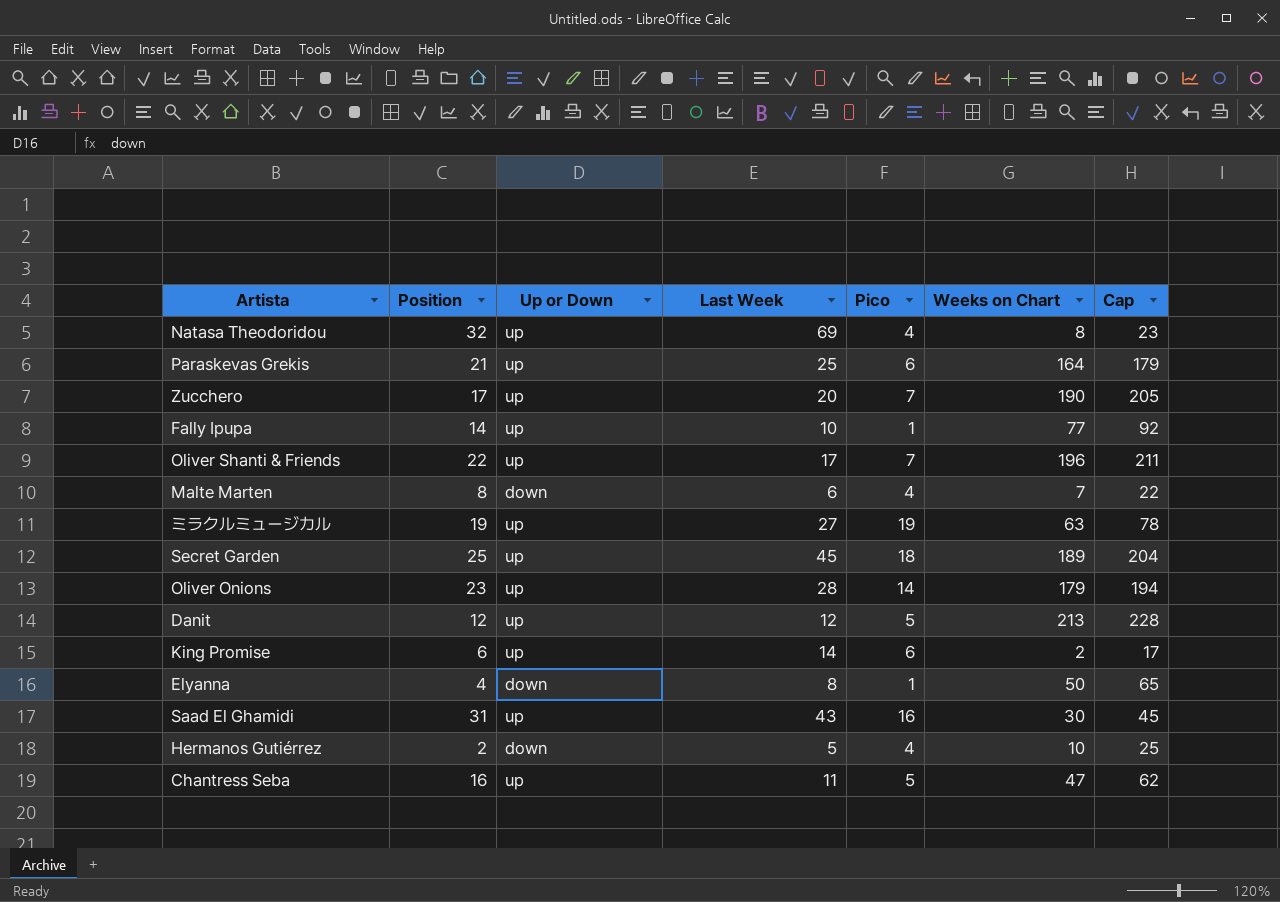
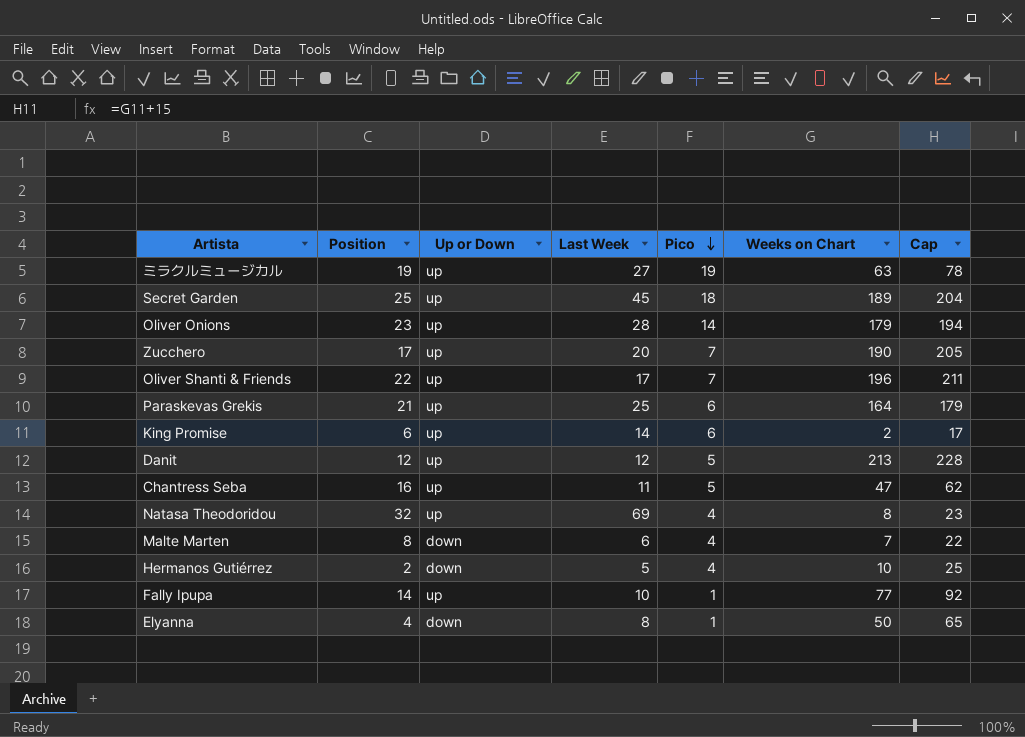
row order: none -> Pico descending
row Saad El Ghamidi: 31 | up | 43 | 16 | 30 | 45 -> none

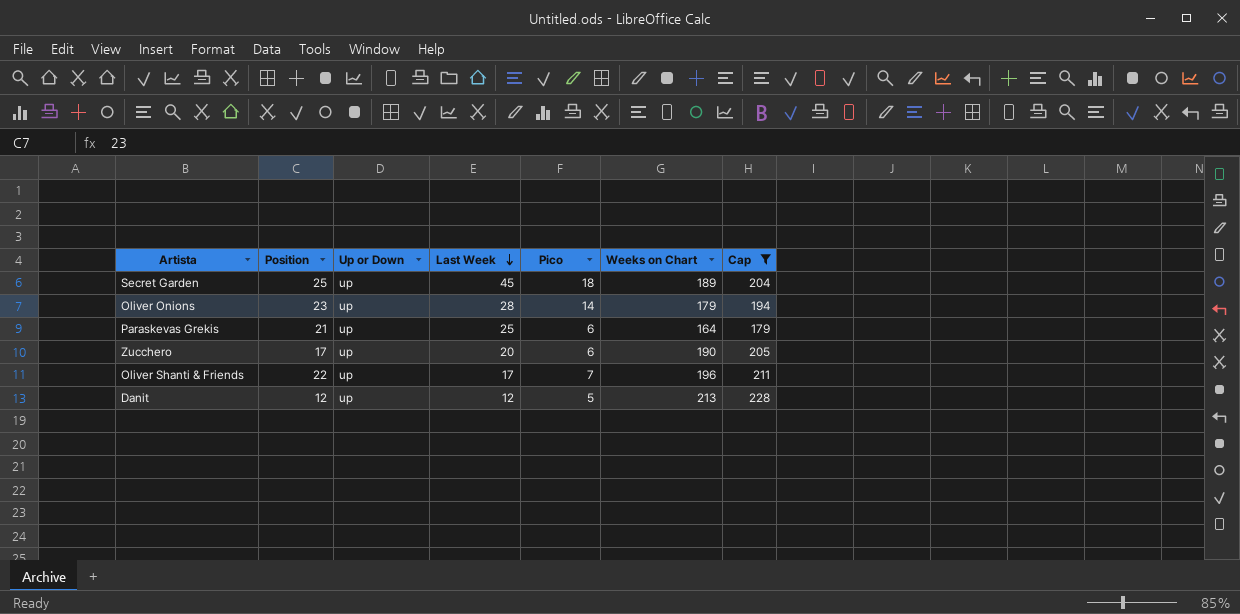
filter: none -> Cap >= 179
row order: Pico descending -> Last Week descending
Zucchero | Pico: 7 -> 6

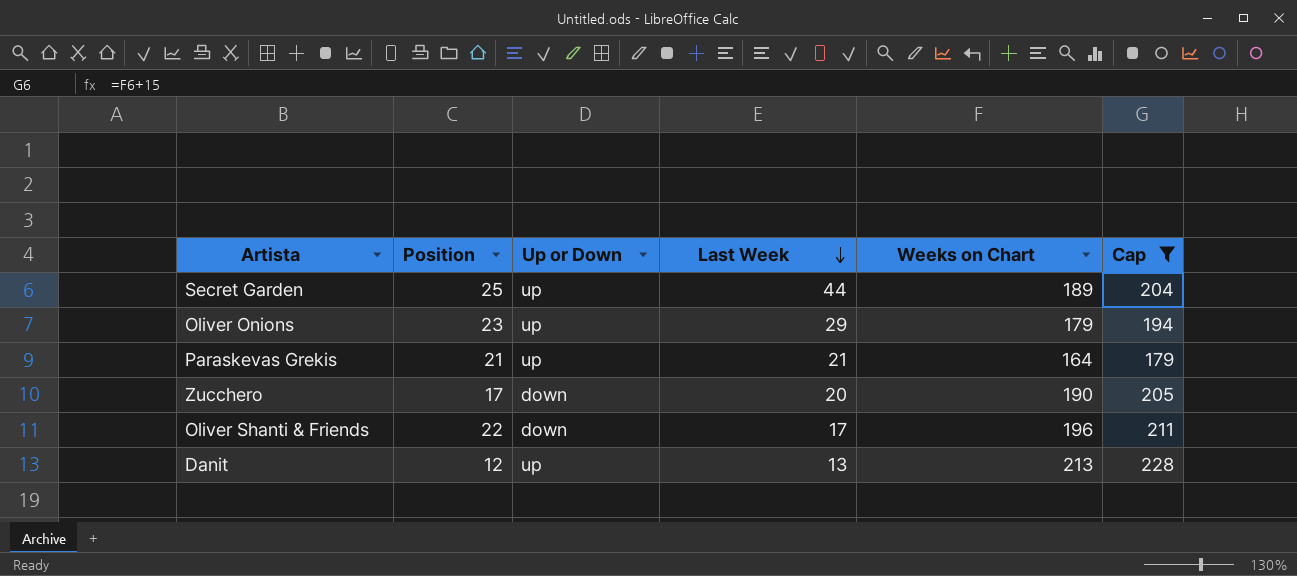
column Pico | position: 5 -> none
Secret Garden | Last Week: 45 -> 44
Oliver Onions | Last Week: 28 -> 29
Paraskevas Grekis | Last Week: 25 -> 21
Zucchero | Up or Down: up -> down
Oliver Shanti & Friends | Up or Down: up -> down
Danit | Last Week: 12 -> 13

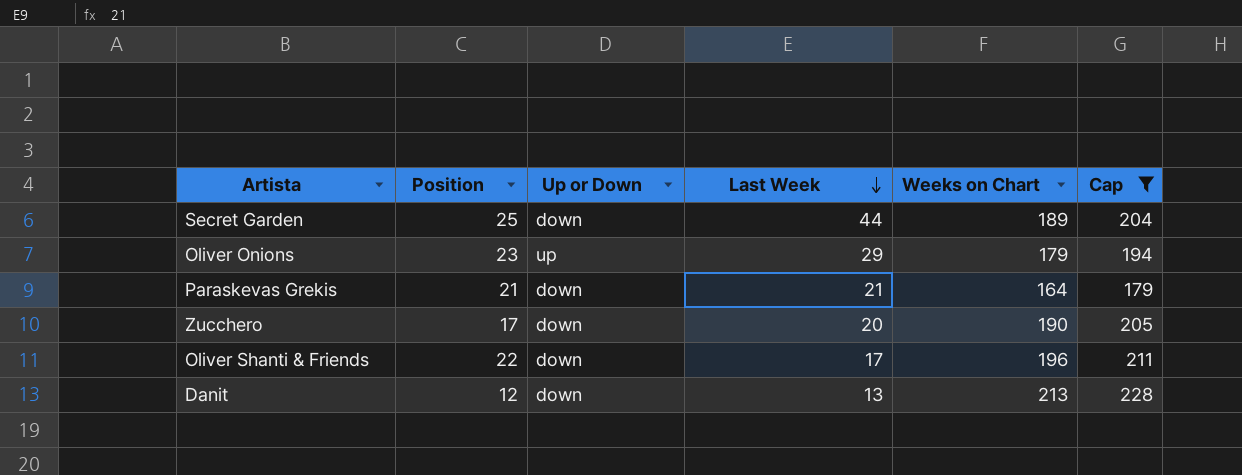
Secret Garden | Up or Down: up -> down
Paraskevas Grekis | Up or Down: up -> down
Danit | Up or Down: up -> down

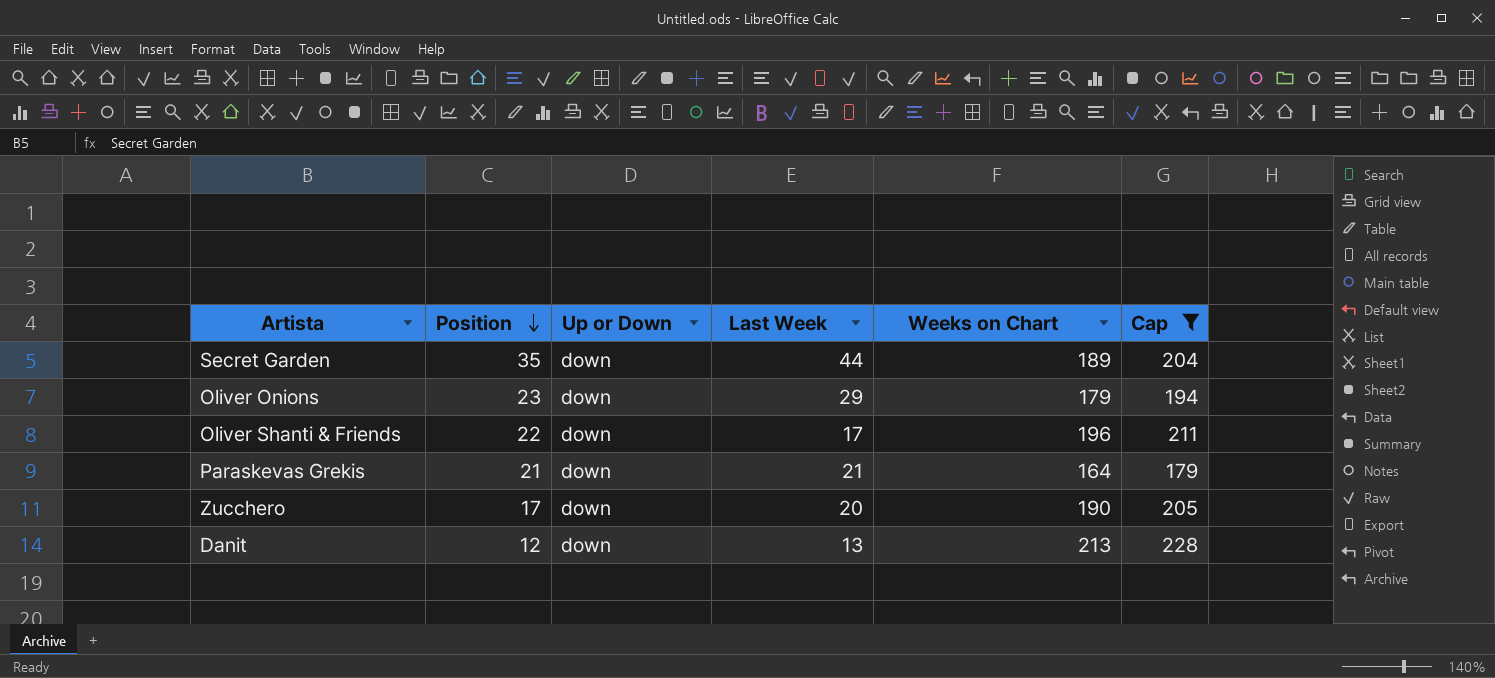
row order: Last Week descending -> Position descending
Secret Garden | Position: 25 -> 35
Oliver Onions | Up or Down: up -> down

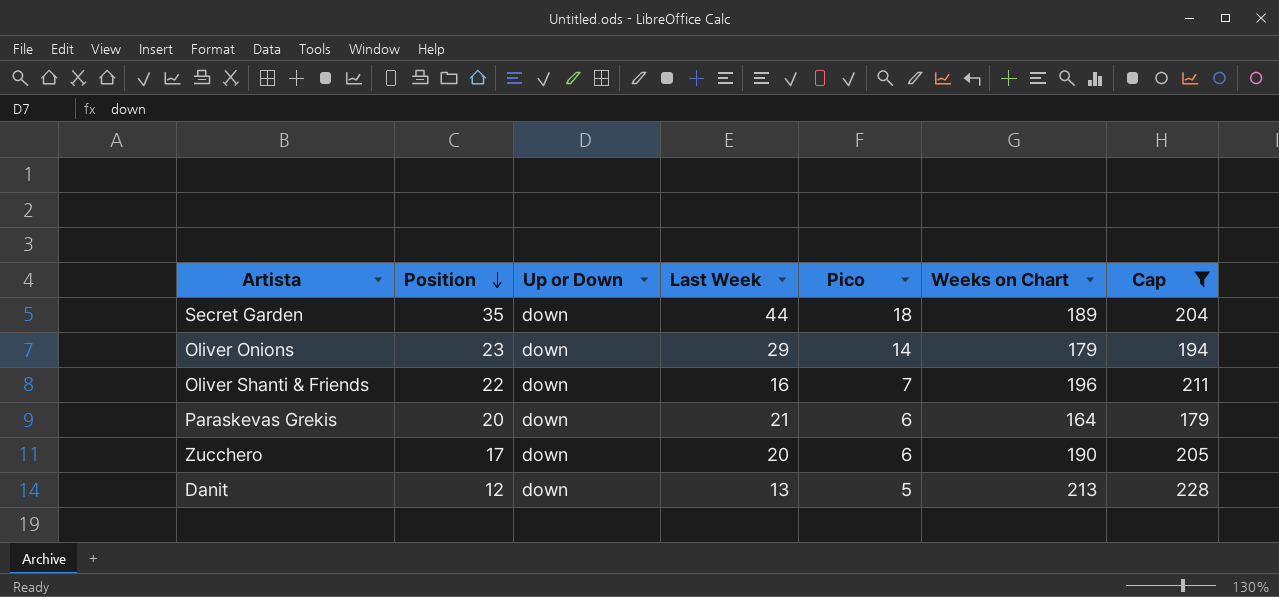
column Pico | position: none -> 5
Oliver Shanti & Friends | Last Week: 17 -> 16
Paraskevas Grekis | Position: 21 -> 20

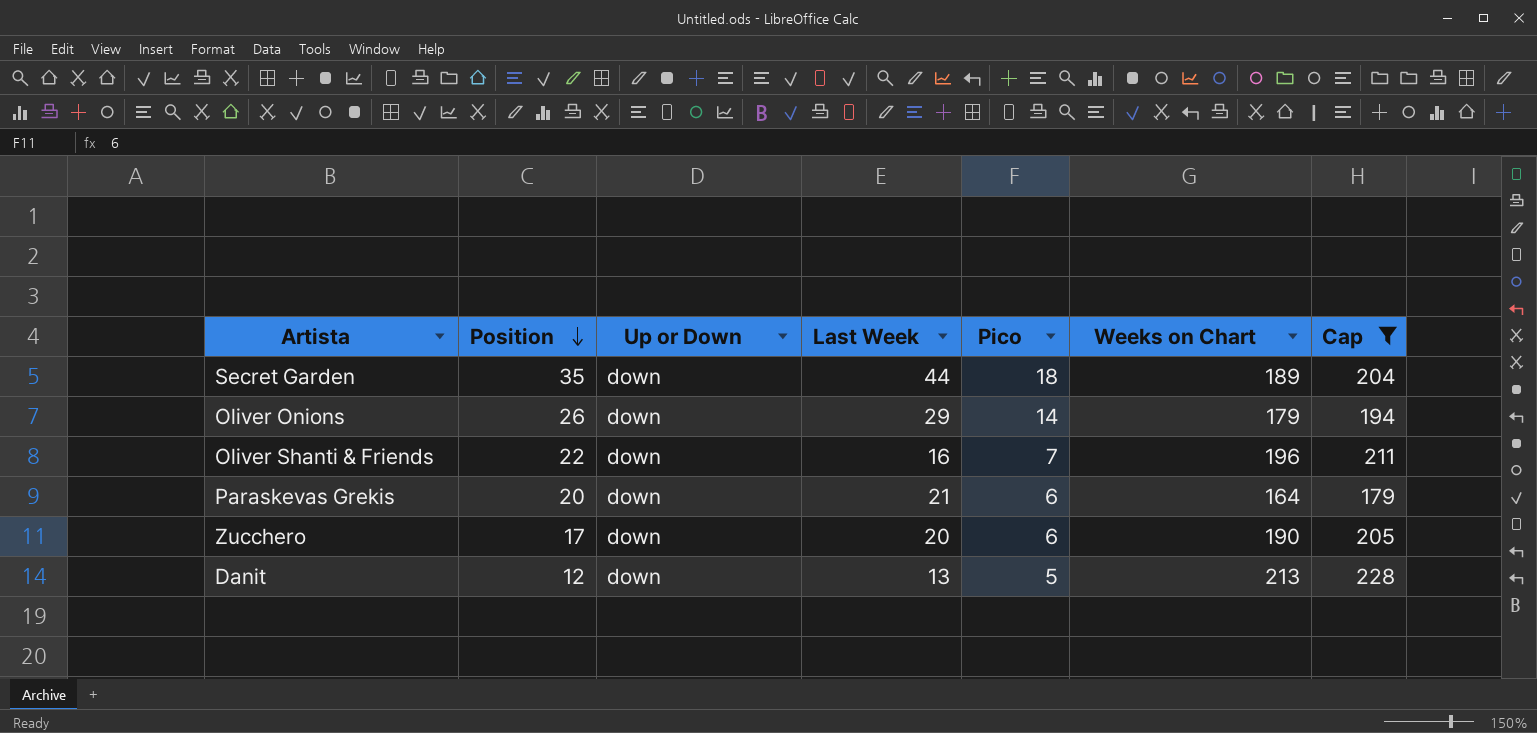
Oliver Onions | Position: 23 -> 26

